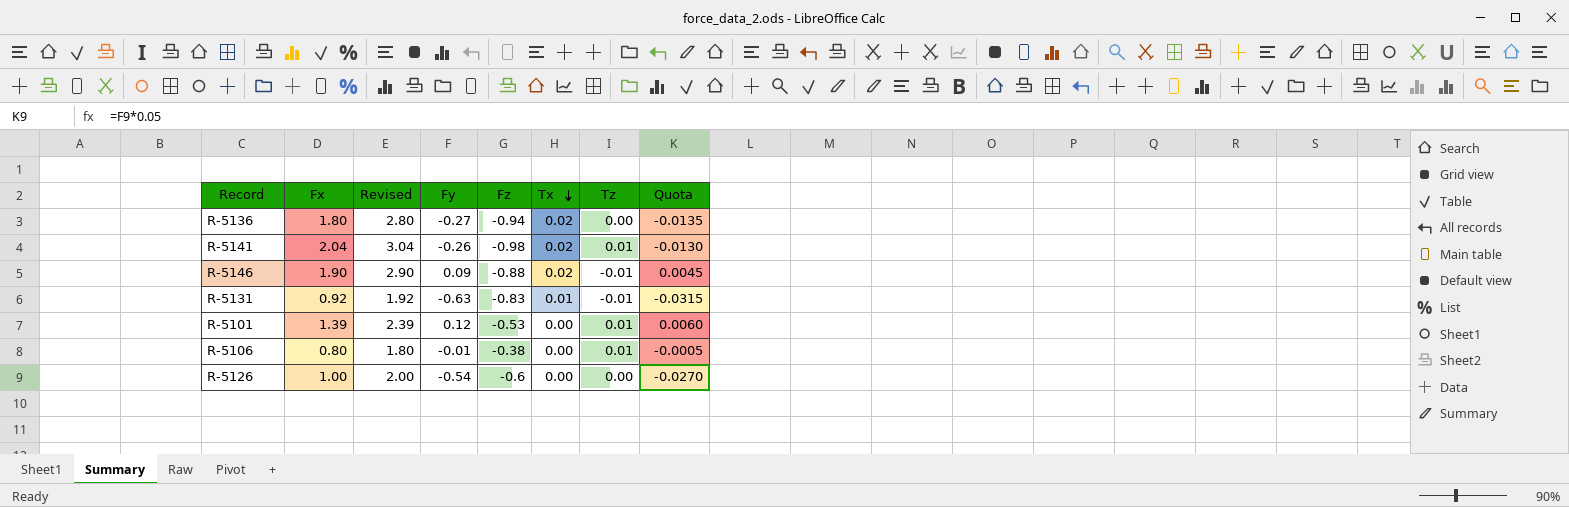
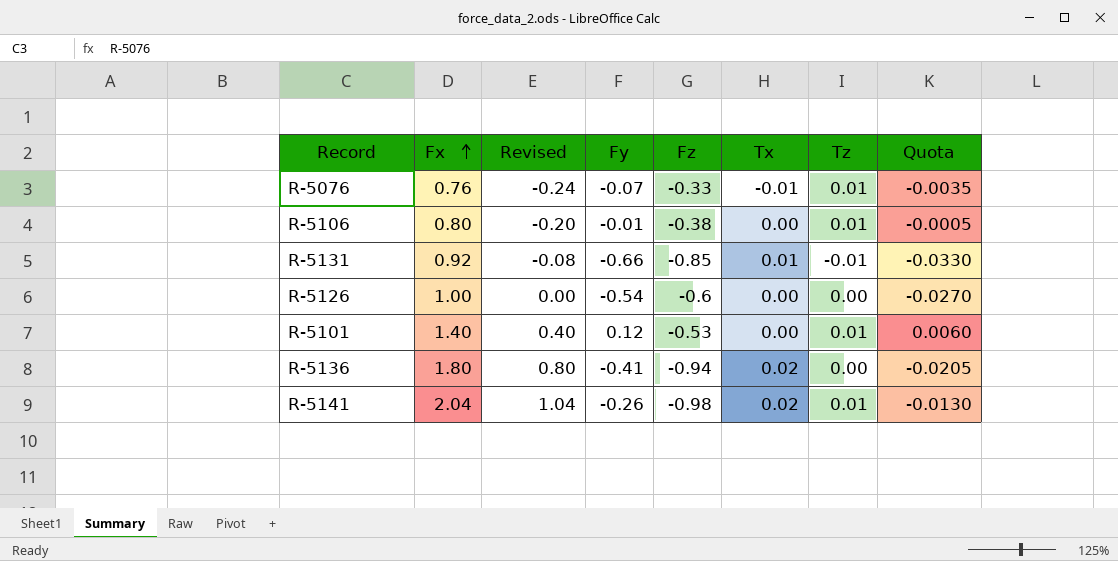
row order: Tx descending -> Fx ascending
column Revised | formula: [Fx] + 1 -> [Fx] - 1
row R-5146: 1.90 | 2.90 | 0.09 | -0.88 | 0.02 | -0.01 | 0.0045 -> none
row R-5076: none -> 0.76 | -0.24 | -0.07 | -0.33 | -0.01 | 0.01 | -0.0035
R-5131 | Fy: -0.63 -> -0.66
R-5131 | Fz: -0.83 -> -0.85
R-5131 | Quota: -0.0315 -> -0.0330
R-5101 | Fx: 1.39 -> 1.40
R-5136 | Fy: -0.27 -> -0.41
R-5136 | Quota: -0.0135 -> -0.0205

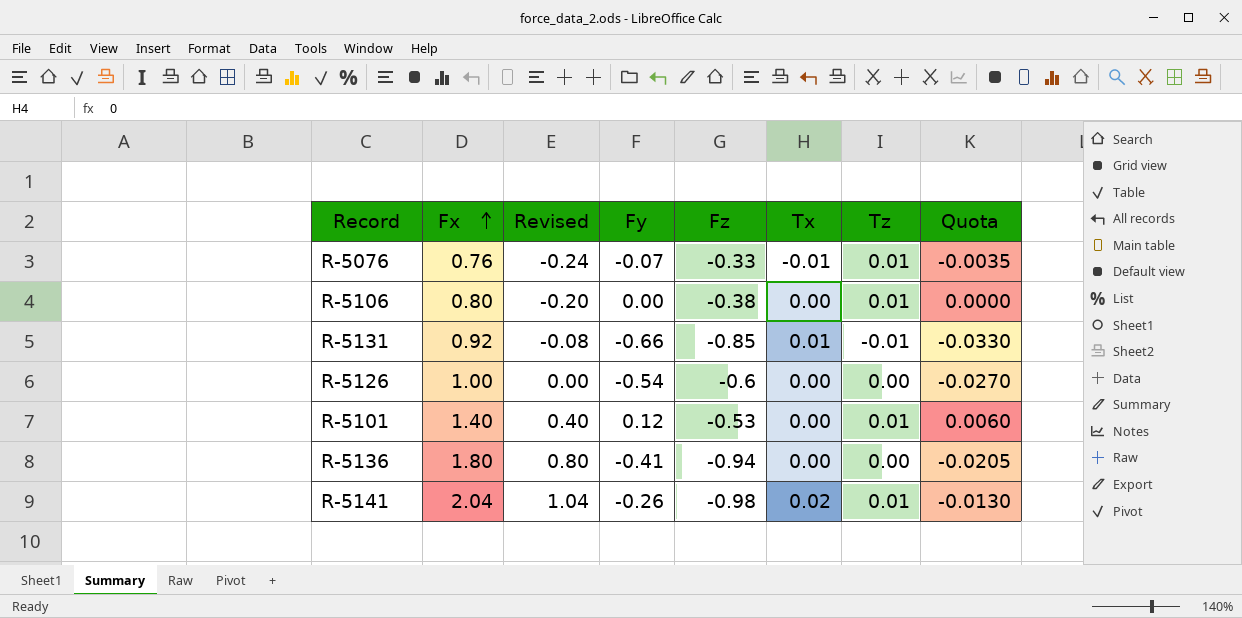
R-5106 | Fy: -0.01 -> 0.00
R-5106 | Quota: -0.0005 -> 0.0000
R-5136 | Tx: 0.02 -> 0.00

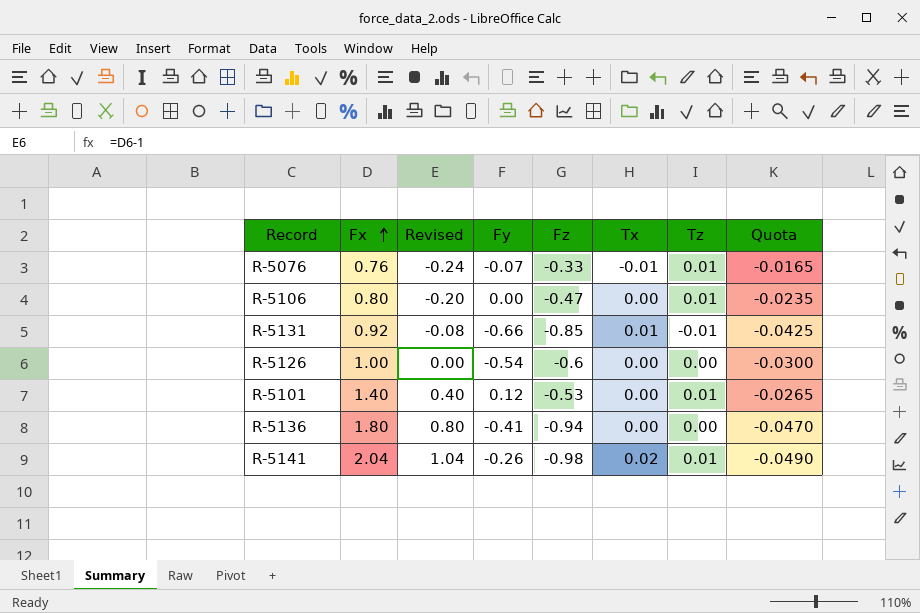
column Quota | formula: [Fy] * 0.05 -> [Fz] * 0.05
R-5106 | Fz: -0.38 -> -0.47

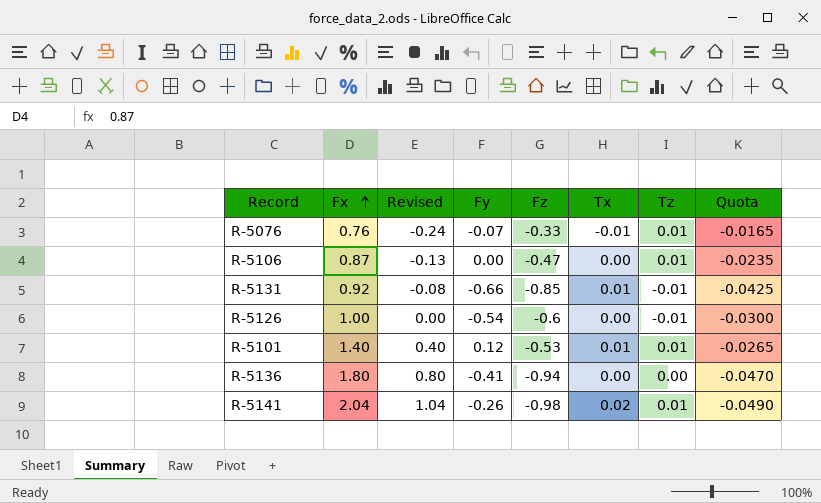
R-5106 | Fx: 0.80 -> 0.87
R-5106 | Revised: -0.20 -> -0.13
R-5126 | Tz: 0.00 -> -0.01
R-5101 | Tx: 0.00 -> 0.01

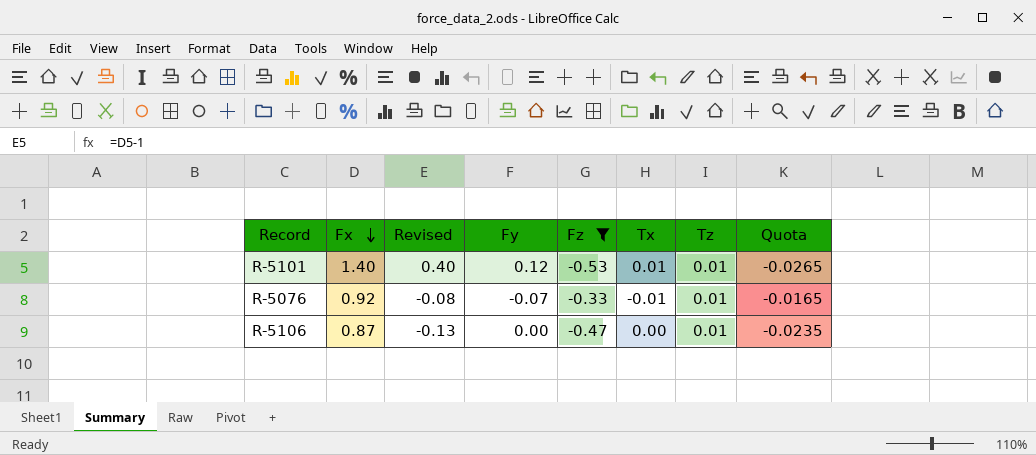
filter: none -> Fz >= -0.53
row order: Fx ascending -> Fx descending
R-5076 | Fx: 0.76 -> 0.92
R-5076 | Revised: -0.24 -> -0.08

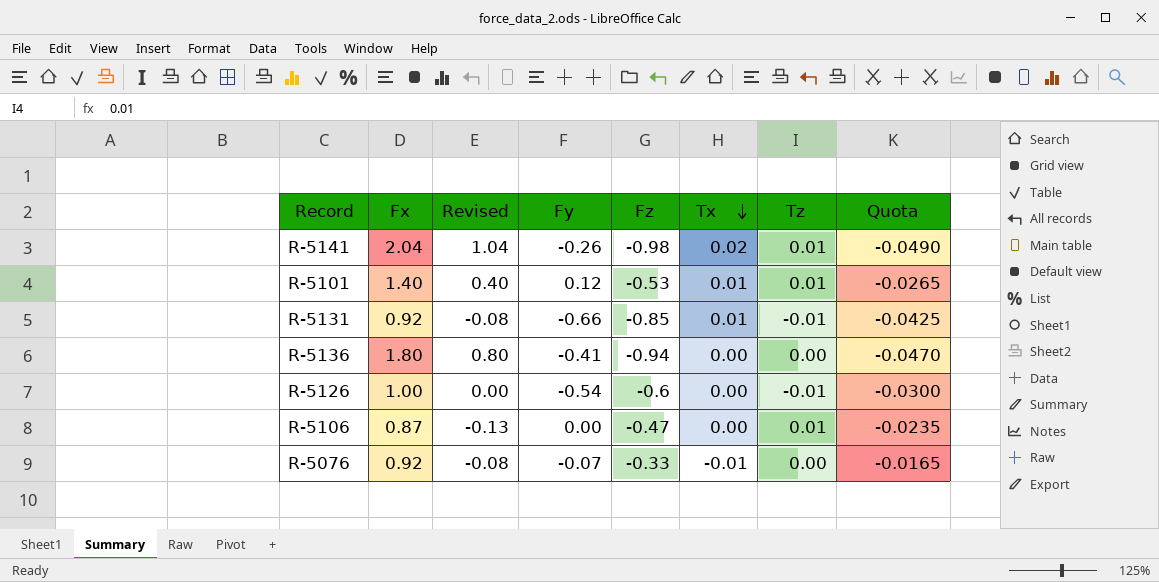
filter: Fz >= -0.53 -> none
row order: Fx descending -> Tx descending
R-5076 | Tz: 0.01 -> 0.00

